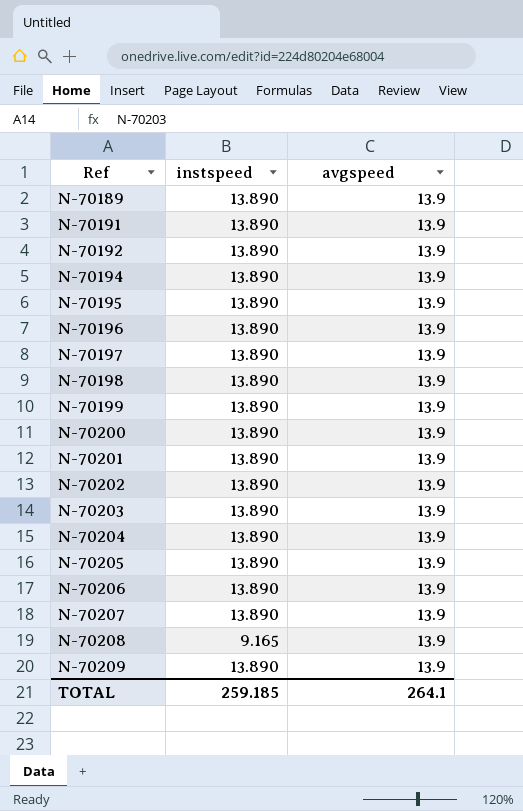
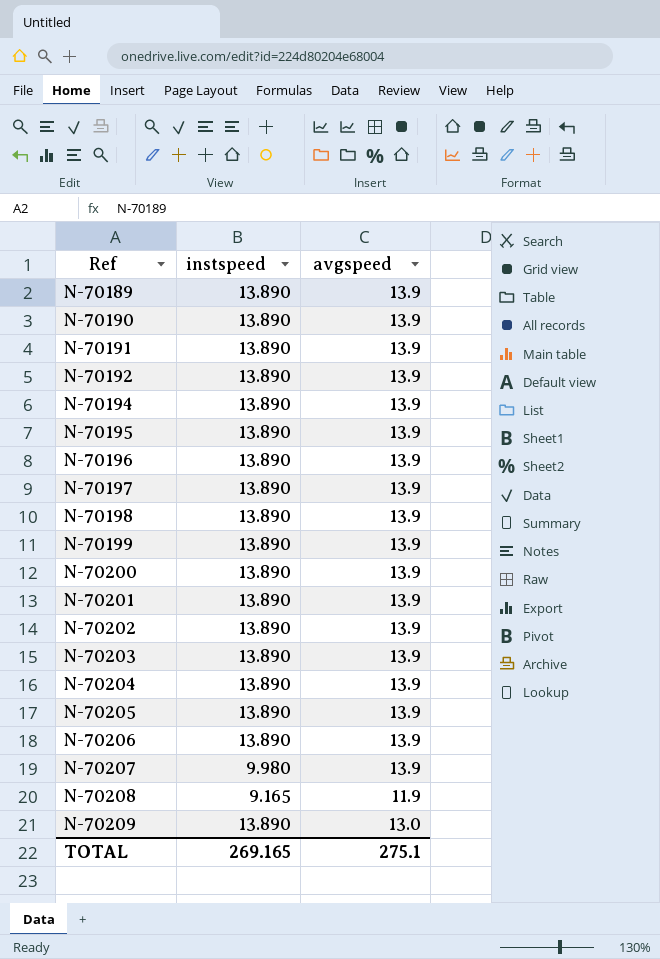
row N-70190: none -> 13.890 | 13.9
N-70207 | instspeed: 13.890 -> 9.980
N-70208 | avgspeed: 13.9 -> 11.9
N-70209 | avgspeed: 13.9 -> 13.0
TOTAL | instspeed: 259.185 -> 269.165
TOTAL | avgspeed: 264.1 -> 275.1

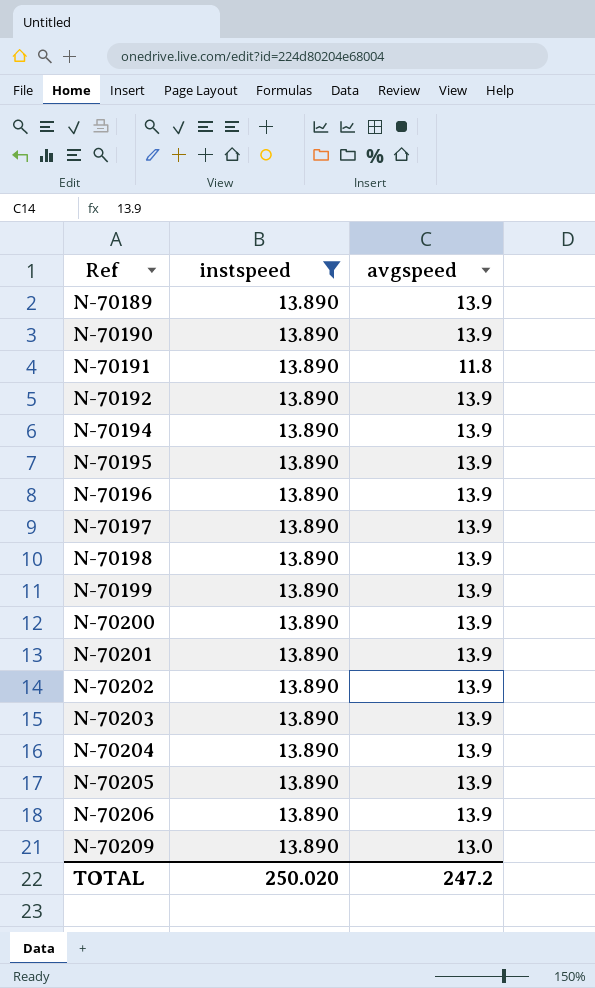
filter: none -> instspeed = 13.890
N-70191 | avgspeed: 13.9 -> 11.8
TOTAL | instspeed: 269.165 -> 250.020
TOTAL | avgspeed: 275.1 -> 247.2

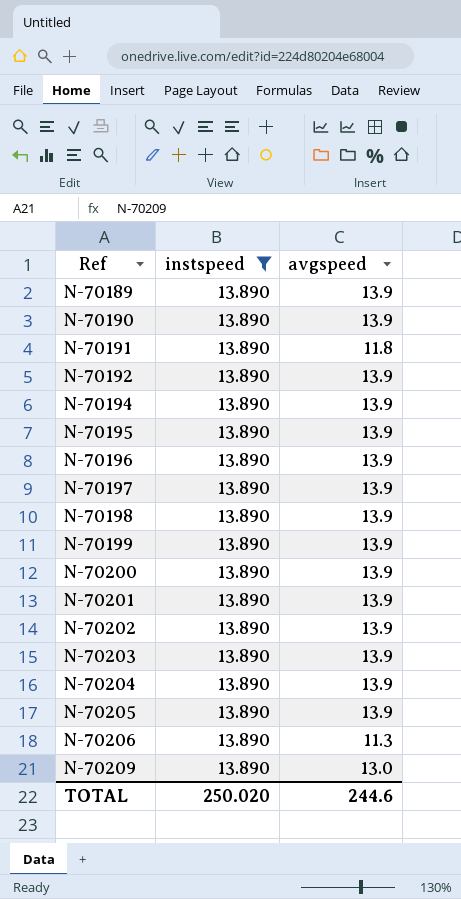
N-70206 | avgspeed: 13.9 -> 11.3
TOTAL | avgspeed: 247.2 -> 244.6

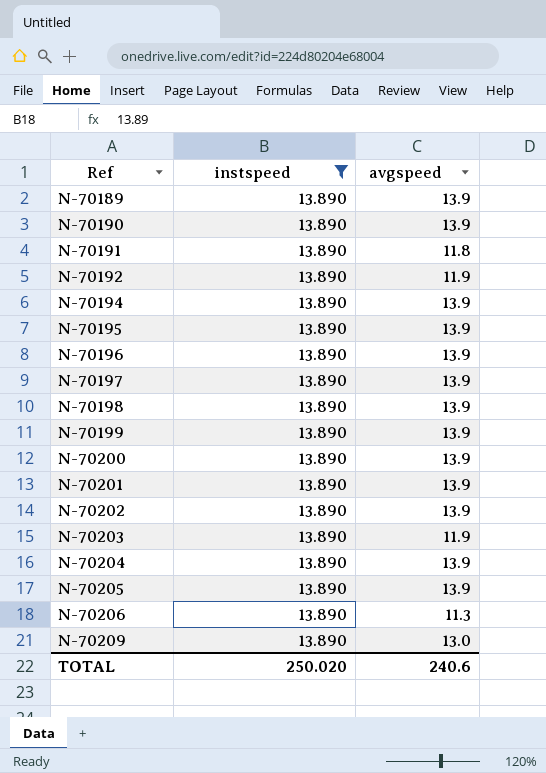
N-70192 | avgspeed: 13.9 -> 11.9
N-70203 | avgspeed: 13.9 -> 11.9
TOTAL | avgspeed: 244.6 -> 240.6

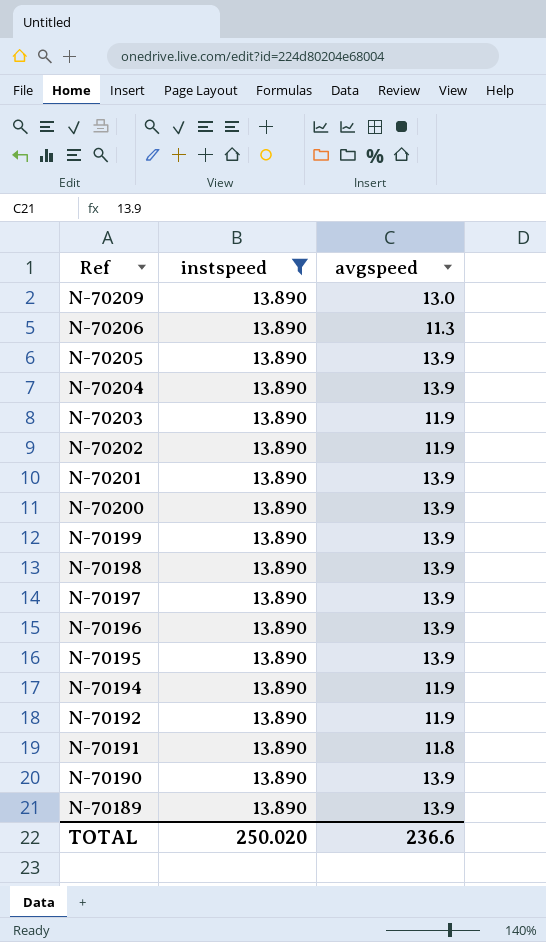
row order: Ref ascending -> Ref descending
N-70202 | avgspeed: 13.9 -> 11.9
N-70194 | avgspeed: 13.9 -> 11.9
TOTAL | avgspeed: 240.6 -> 236.6

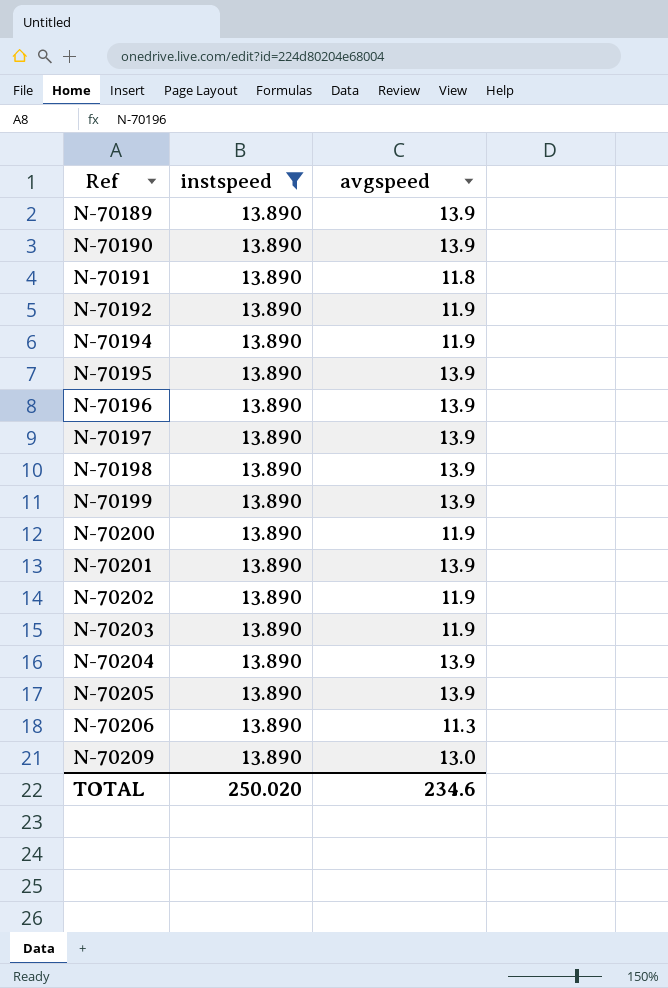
row order: Ref descending -> Ref ascending
N-70200 | avgspeed: 13.9 -> 11.9
TOTAL | avgspeed: 236.6 -> 234.6

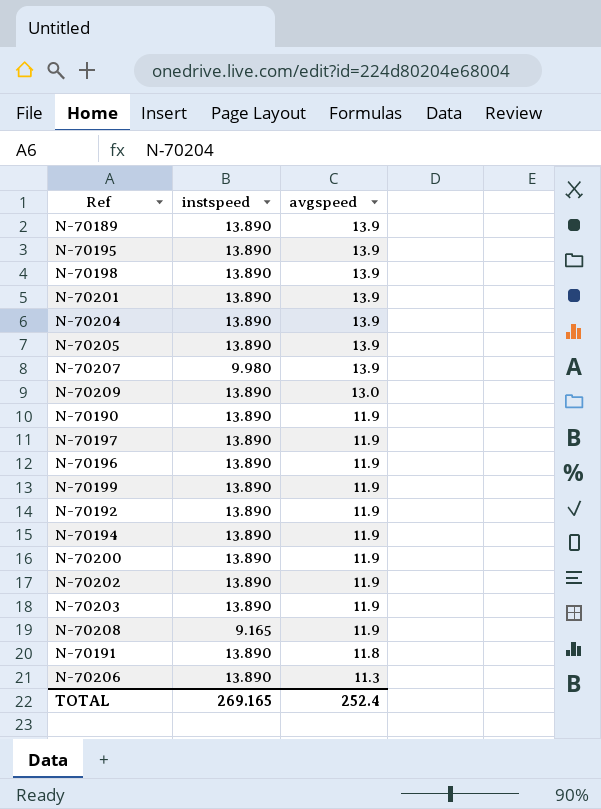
filter: instspeed = 13.890 -> none
row order: Ref ascending -> avgspeed descending
N-70190 | avgspeed: 13.9 -> 11.9
N-70197 | avgspeed: 13.9 -> 11.9
N-70196 | avgspeed: 13.9 -> 11.9
N-70199 | avgspeed: 13.9 -> 11.9
TOTAL | instspeed: 250.020 -> 269.165
TOTAL | avgspeed: 234.6 -> 252.4

